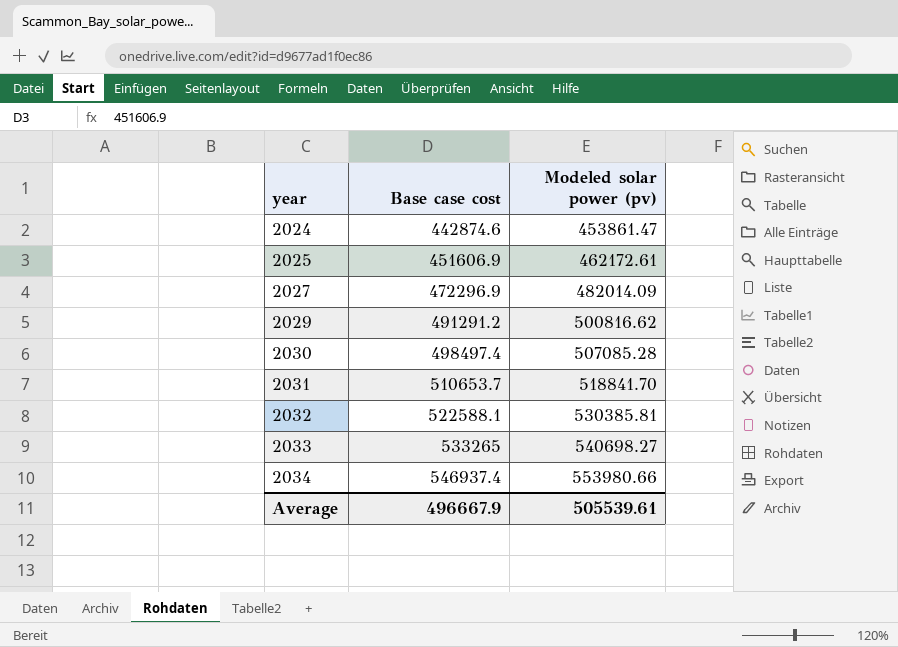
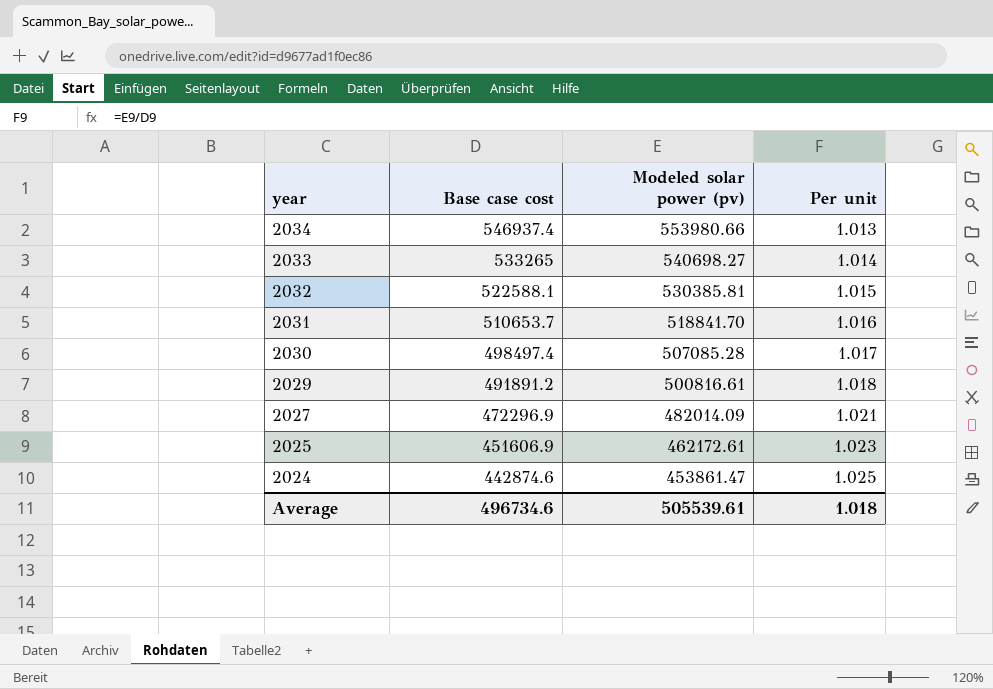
row order: year ascending -> year descending
column Per unit | formula: none -> [Modeled solar power (pv)] / [Base case cost]
2029 | Base case cost: 491291.2 -> 491891.2
2029 | Modeled solar power (pv): 500816.62 -> 500816.61
Average | Base case cost: 496667.9 -> 496734.6

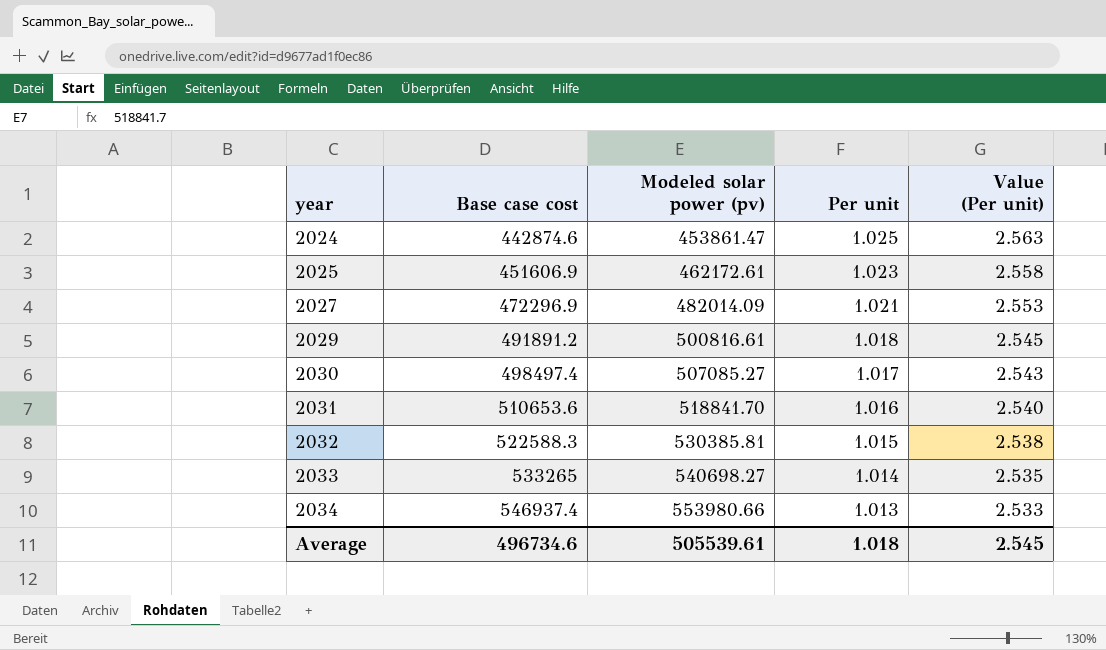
row order: year descending -> year ascending
column Value (Per unit) | formula: none -> [Per unit] * 2.5
2030 | Modeled solar power (pv): 507085.28 -> 507085.27
2031 | Base case cost: 510653.7 -> 510653.6
2032 | Base case cost: 522588.1 -> 522588.3

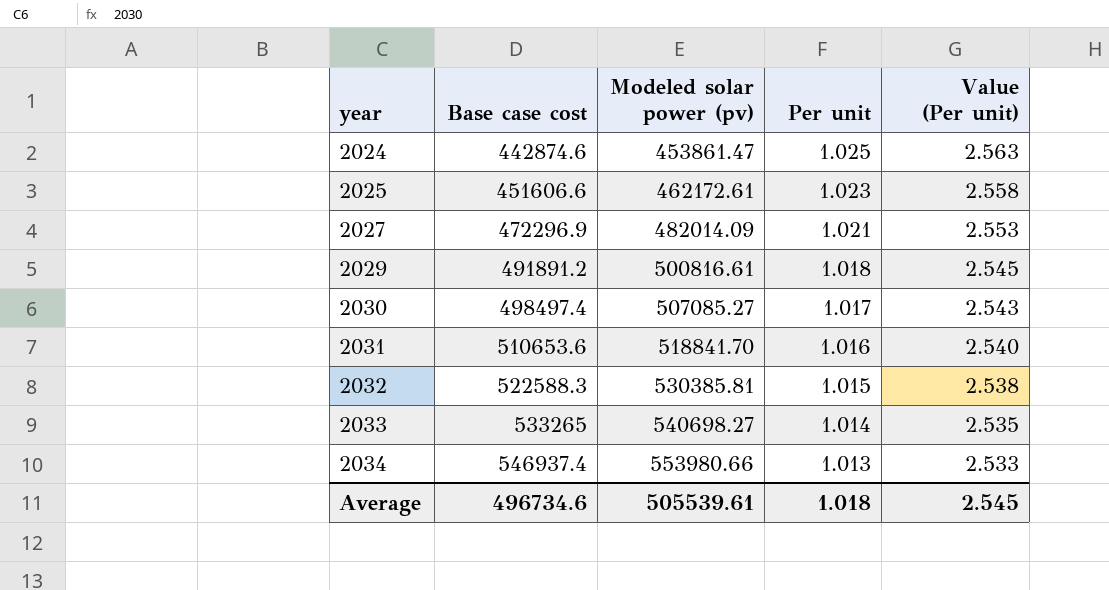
2025 | Base case cost: 451606.9 -> 451606.6

